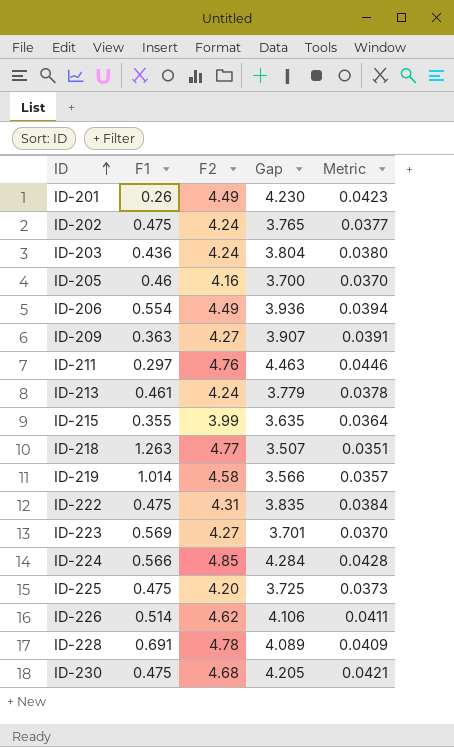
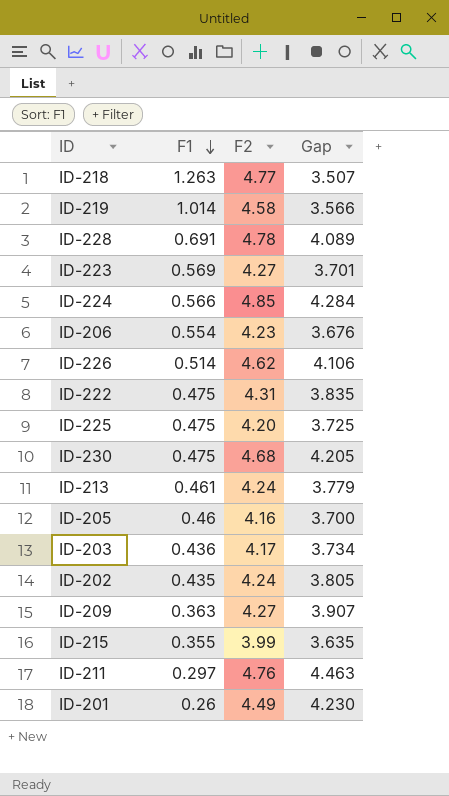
row order: ID ascending -> F1 descending
column Metric | formula: [Gap] * 0.01 -> none
ID-206 | F2: 4.49 -> 4.23
ID-206 | Gap: 3.936 -> 3.676
ID-203 | F2: 4.24 -> 4.17
ID-203 | Gap: 3.804 -> 3.734
ID-202 | F1: 0.475 -> 0.435
ID-202 | Gap: 3.765 -> 3.805

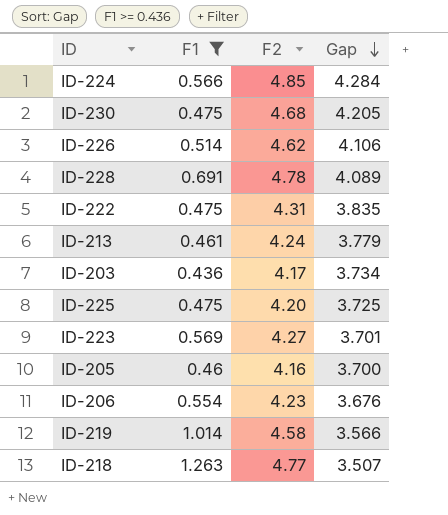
filter: none -> F1 >= 0.436
row order: F1 descending -> Gap descending

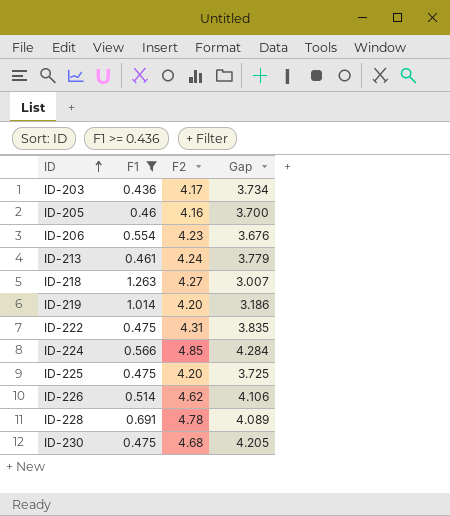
row order: Gap descending -> ID ascending
row ID-223: 0.569 | 4.27 | 3.701 -> none
ID-218 | F2: 4.77 -> 4.27
ID-218 | Gap: 3.507 -> 3.007
ID-219 | F2: 4.58 -> 4.20
ID-219 | Gap: 3.566 -> 3.186

